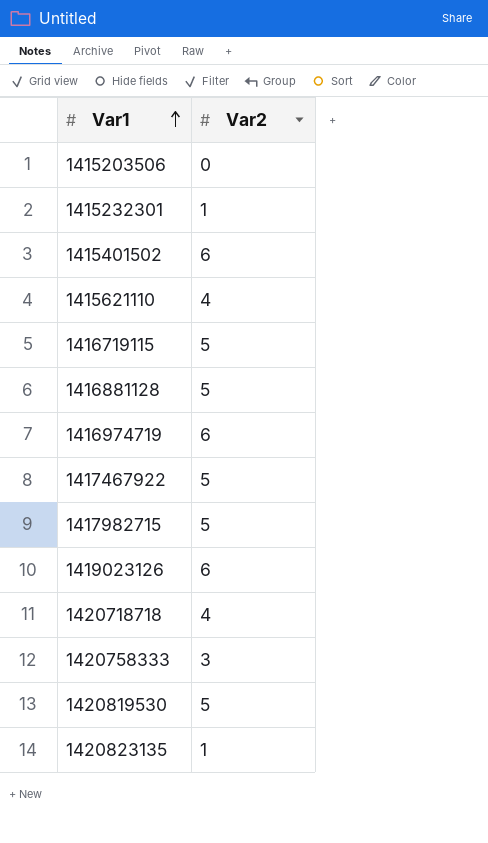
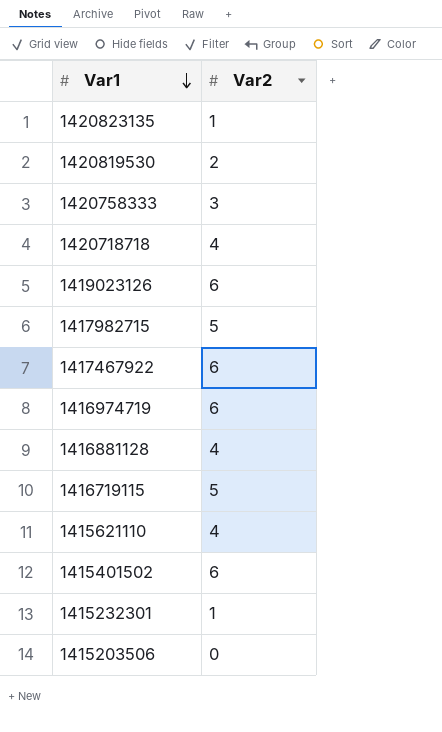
row order: Var1 ascending -> Var1 descending
1420819530 | Var2: 5 -> 2
1417467922 | Var2: 5 -> 6
1416881128 | Var2: 5 -> 4

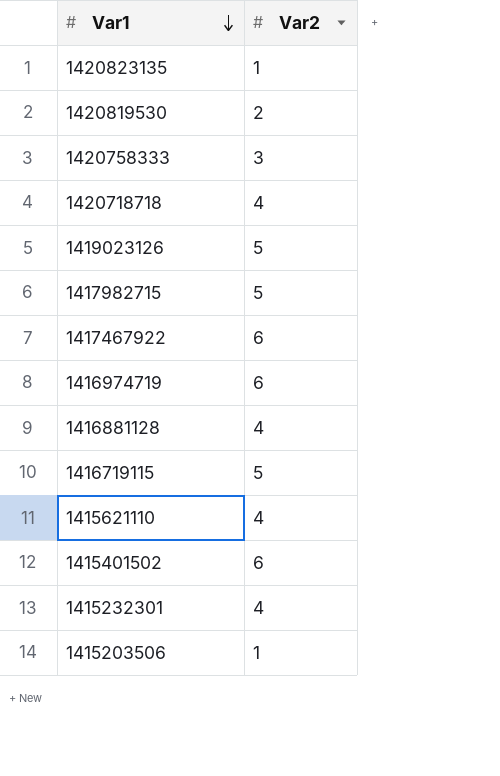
1419023126 | Var2: 6 -> 5
1415232301 | Var2: 1 -> 4
1415203506 | Var2: 0 -> 1

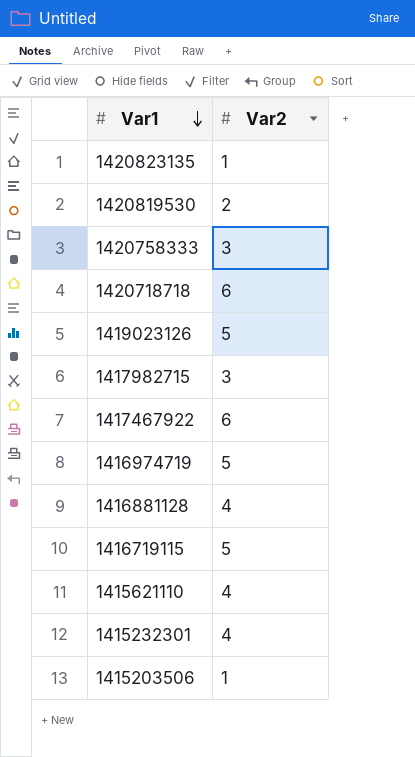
row 1415401502: 6 -> none
1420718718 | Var2: 4 -> 6
1417982715 | Var2: 5 -> 3
1416974719 | Var2: 6 -> 5

